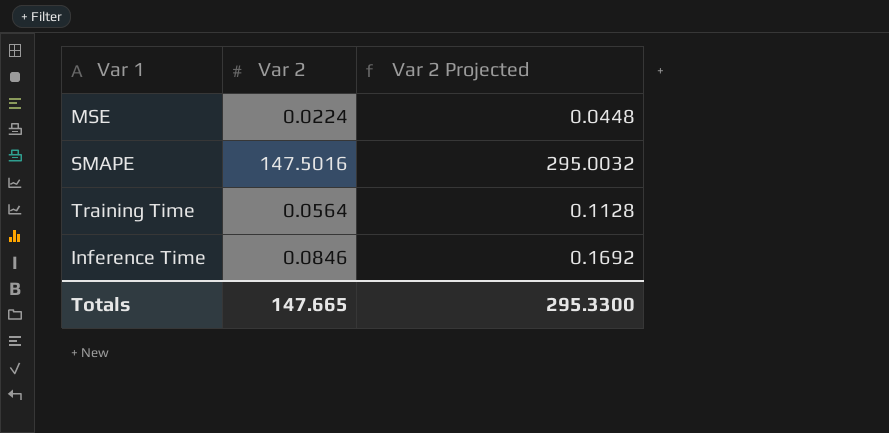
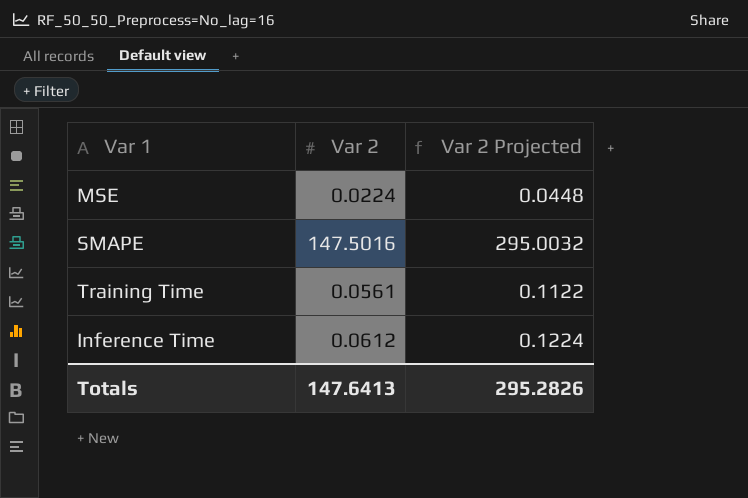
Training Time | Var 2: 0.0564 -> 0.0561
Training Time | Var 2 Projected: 0.1128 -> 0.1122
Inference Time | Var 2: 0.0846 -> 0.0612
Inference Time | Var 2 Projected: 0.1692 -> 0.1224
Totals | Var 2: 147.665 -> 147.6413
Totals | Var 2 Projected: 295.3300 -> 295.2826

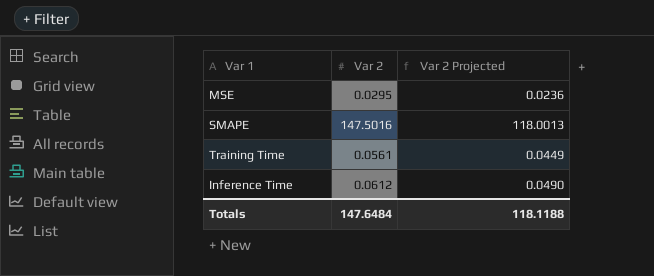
column Var 2 Projected | formula: [Var 2] * 2 -> [Var 2] * 0.8
MSE | Var 2: 0.0224 -> 0.0295
Totals | Var 2: 147.6413 -> 147.6484
Totals | Var 2 Projected: 295.2826 -> 118.1188

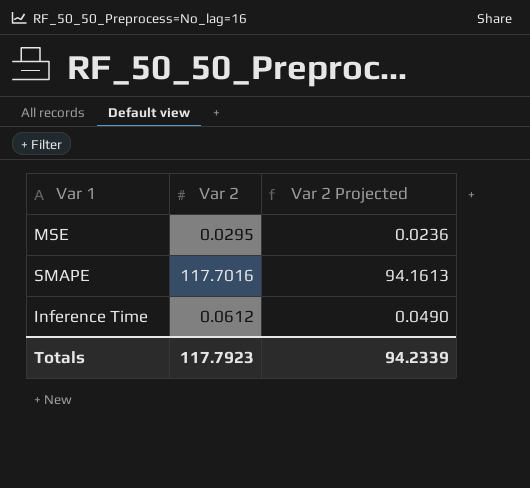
row Training Time: 0.0561 | 0.0449 -> none
SMAPE | Var 2: 147.5016 -> 117.7016
SMAPE | Var 2 Projected: 118.0013 -> 94.1613
Totals | Var 2: 147.6484 -> 117.7923
Totals | Var 2 Projected: 118.1188 -> 94.2339

